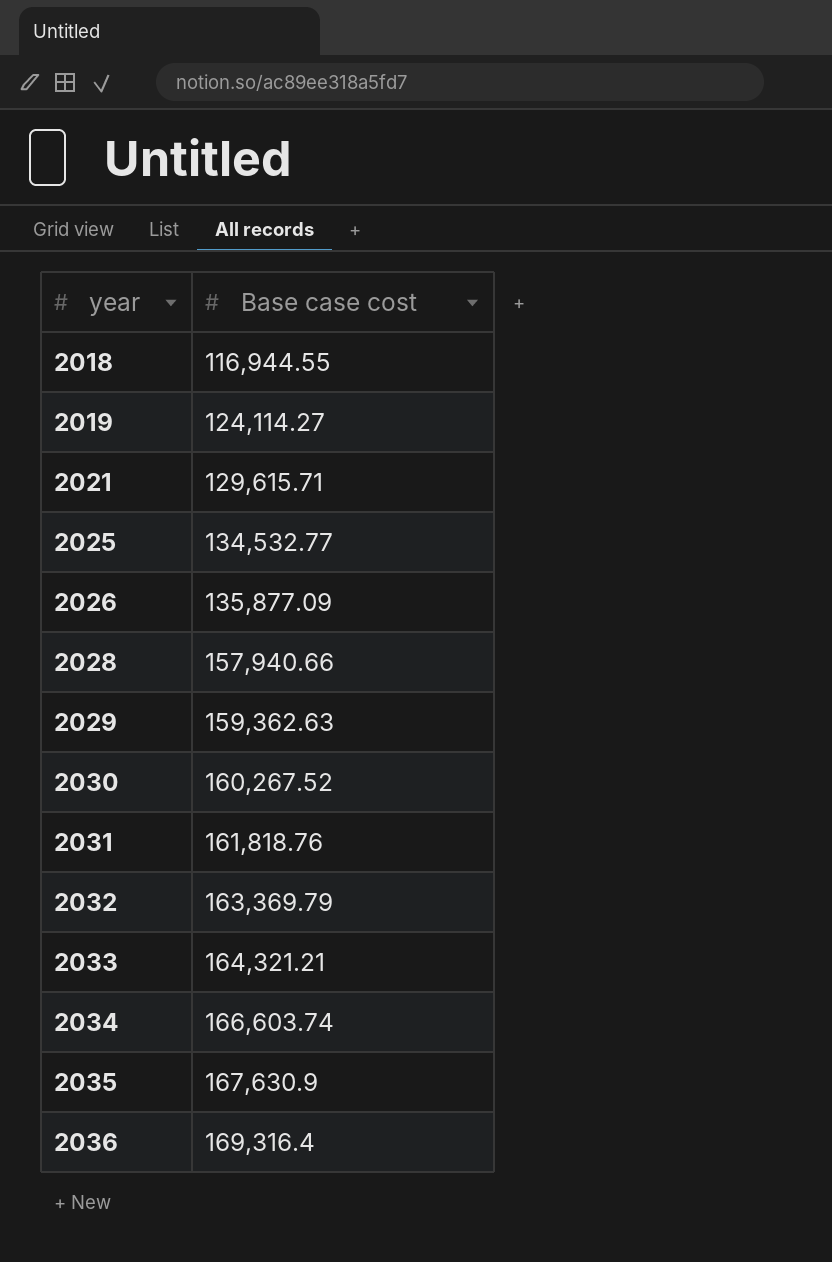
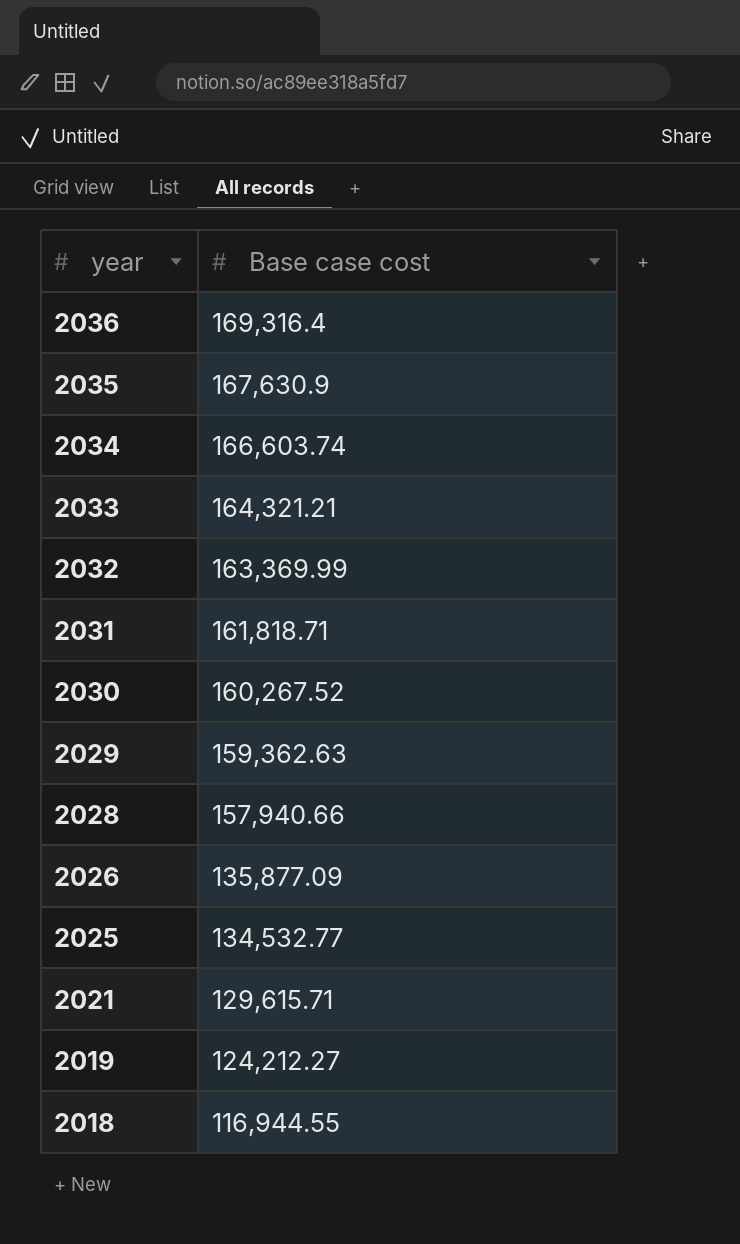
row order: year ascending -> year descending
2032 | Base case cost: 163,369.79 -> 163,369.99
2031 | Base case cost: 161,818.76 -> 161,818.71
2019 | Base case cost: 124,114.27 -> 124,212.27

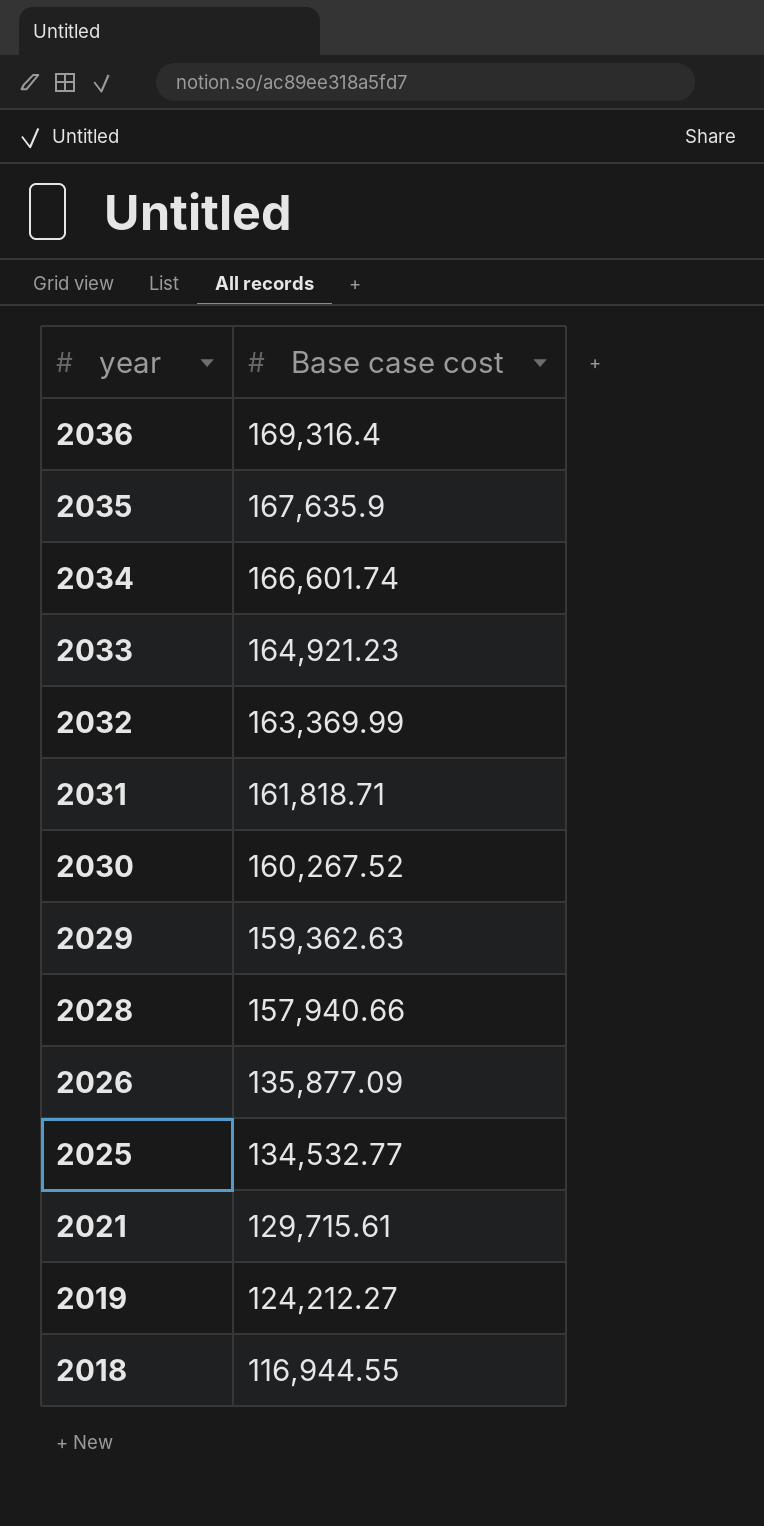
2035 | Base case cost: 167,630.9 -> 167,635.9
2034 | Base case cost: 166,603.74 -> 166,601.74
2033 | Base case cost: 164,321.21 -> 164,921.23
2021 | Base case cost: 129,615.71 -> 129,715.61

